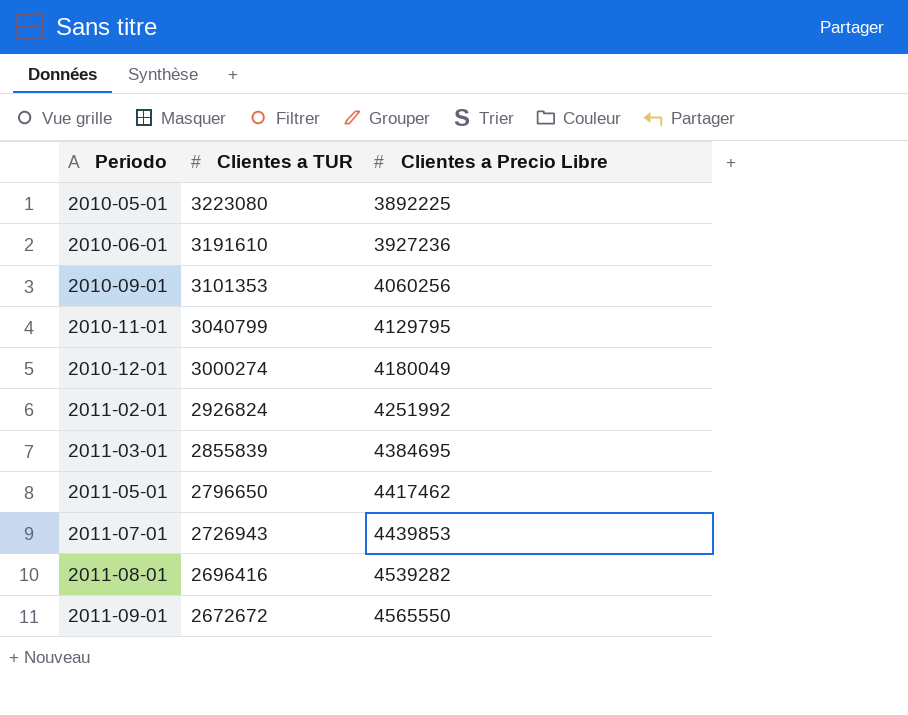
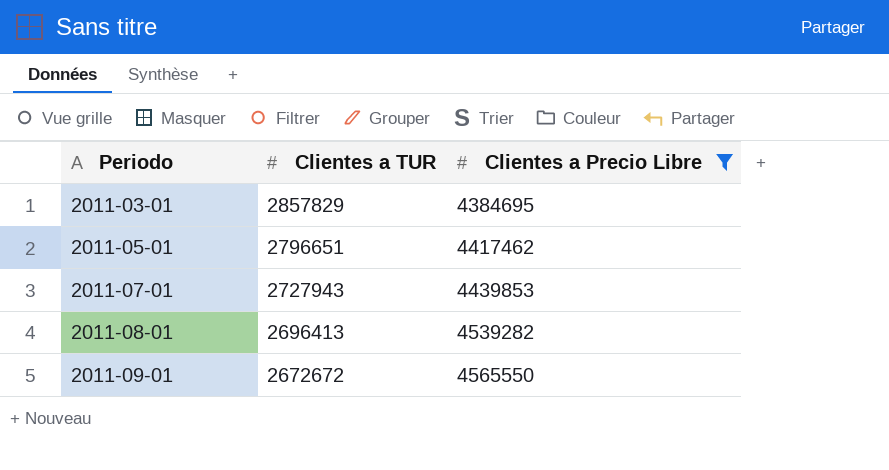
filter: none -> Clientes a Precio Libre >= 4384695
2011-03-01 | Clientes a TUR: 2855839 -> 2857829
2011-05-01 | Clientes a TUR: 2796650 -> 2796651
2011-07-01 | Clientes a TUR: 2726943 -> 2727943
2011-08-01 | Clientes a TUR: 2696416 -> 2696413

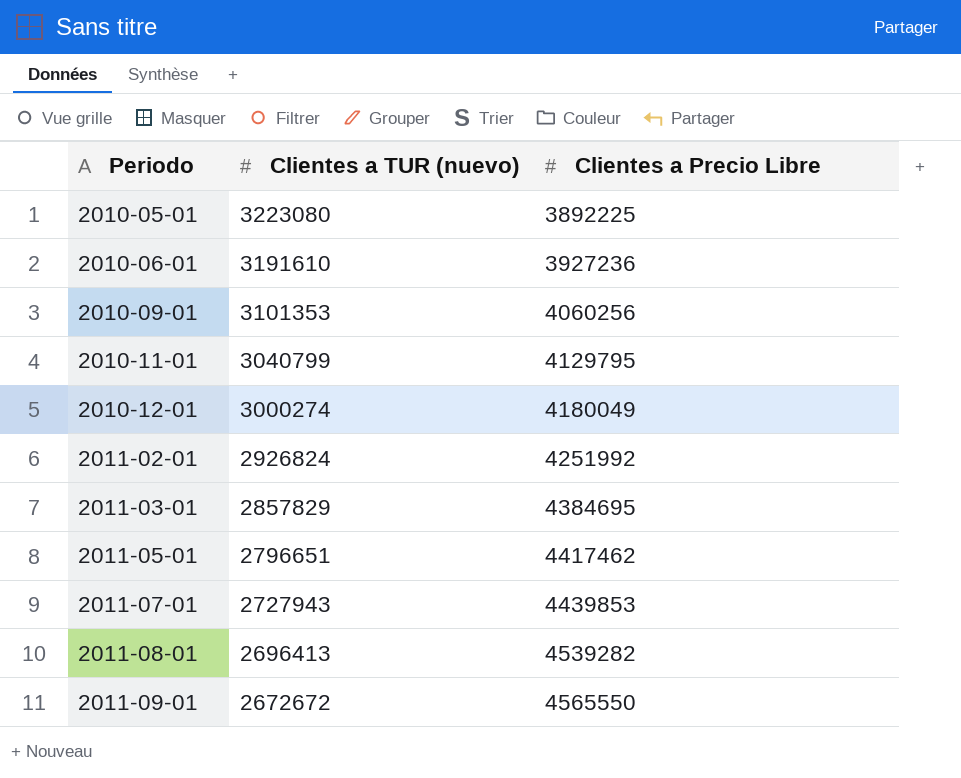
filter: Clientes a Precio Libre >= 4384695 -> none
column name: Clientes a TUR -> Clientes a TUR (nuevo)

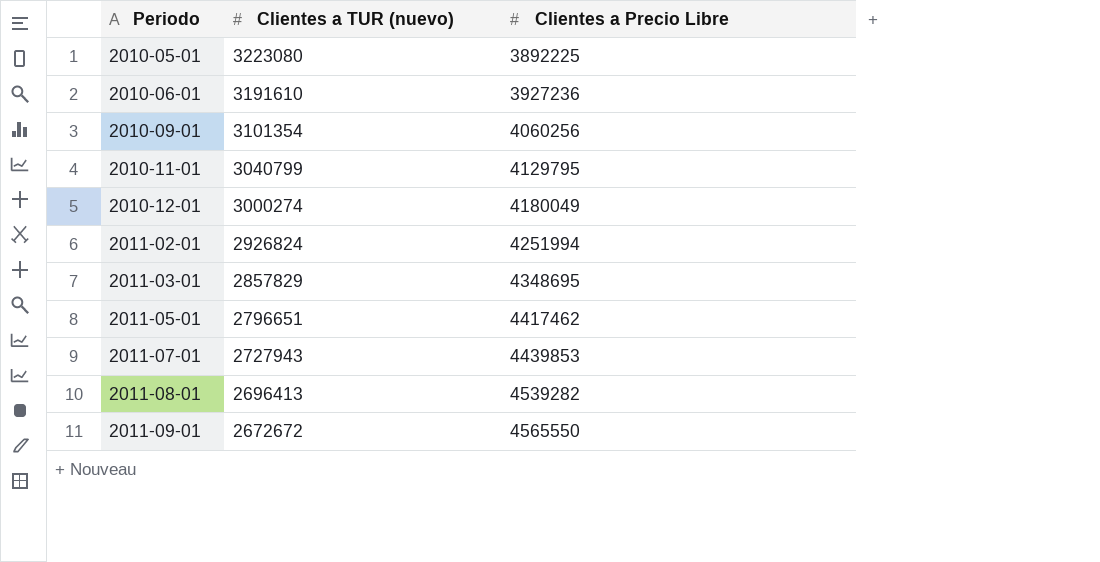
2010-09-01 | Clientes a TUR (nuevo): 3101353 -> 3101354
2011-02-01 | Clientes a Precio Libre: 4251992 -> 4251994
2011-03-01 | Clientes a Precio Libre: 4384695 -> 4348695

